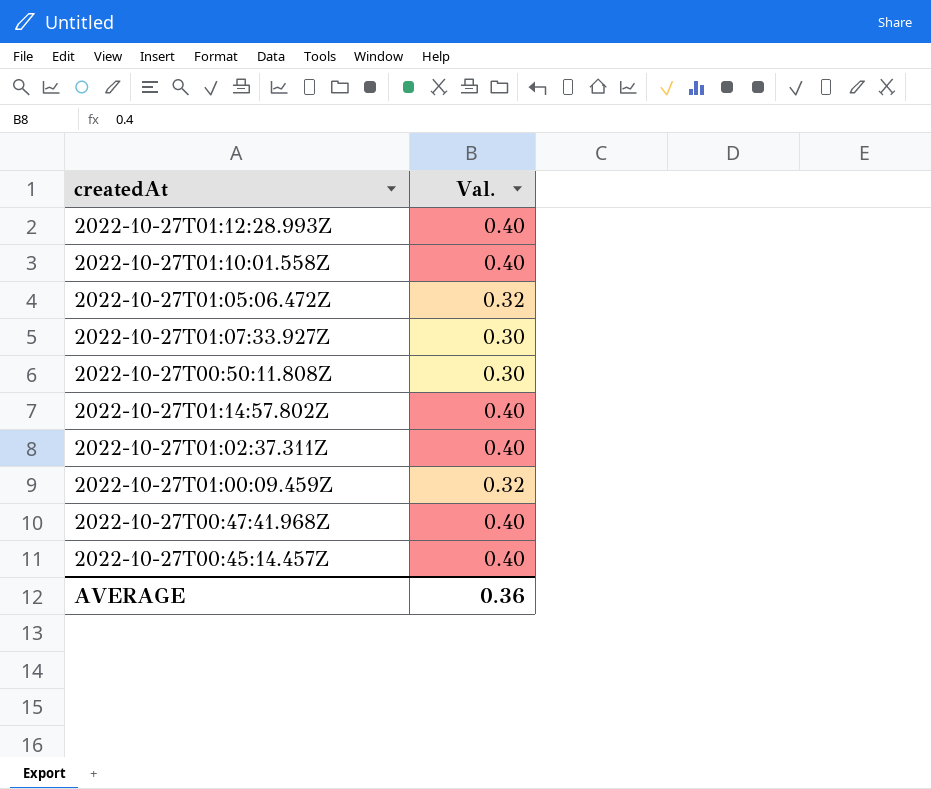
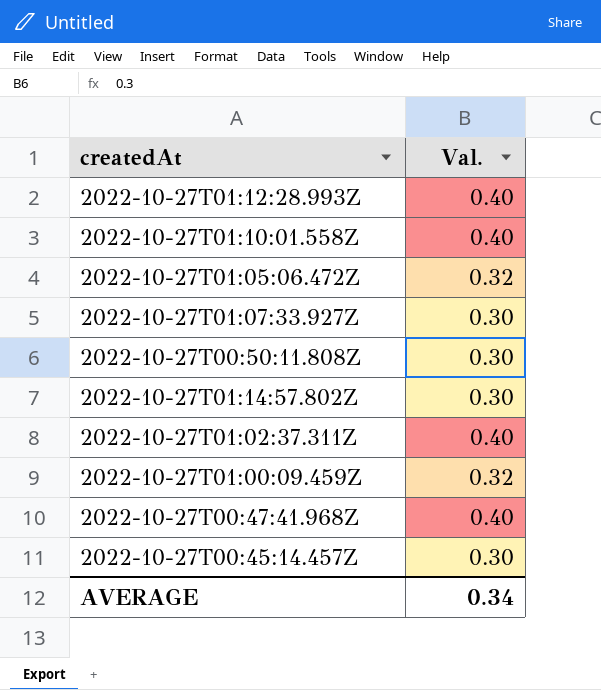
2022-10-27T01:14:57.802Z | Val.: 0.40 -> 0.30
2022-10-27T00:45:14.457Z | Val.: 0.40 -> 0.30
AVERAGE | Val.: 0.36 -> 0.34

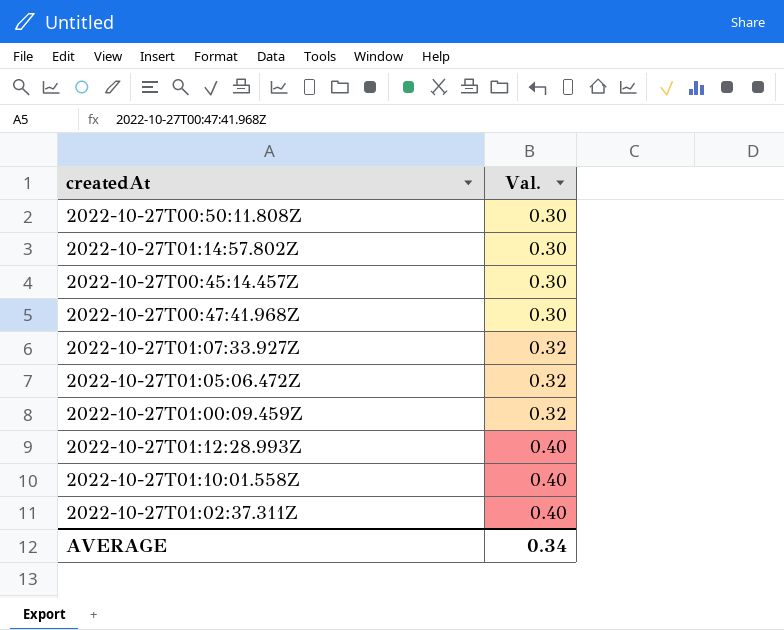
row order: none -> Val. ascending
2022-10-27T00:47:41.968Z | Val.: 0.40 -> 0.30
2022-10-27T01:07:33.927Z | Val.: 0.30 -> 0.32

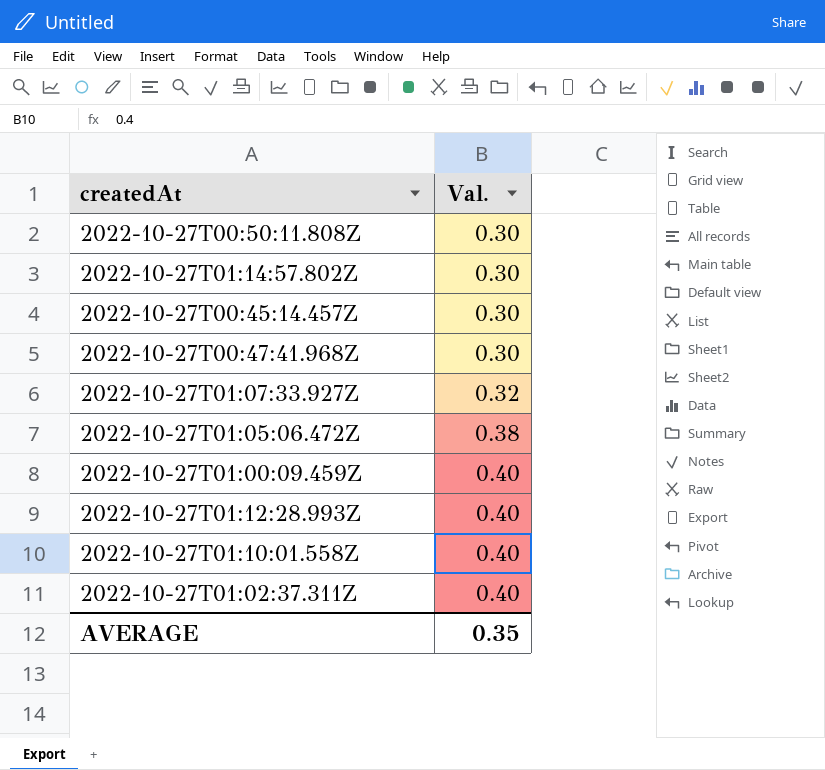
2022-10-27T01:05:06.472Z | Val.: 0.32 -> 0.38
2022-10-27T01:00:09.459Z | Val.: 0.32 -> 0.40
AVERAGE | Val.: 0.34 -> 0.35

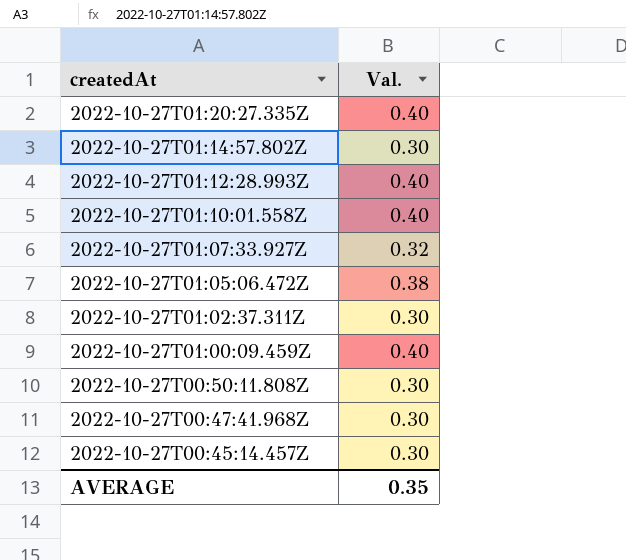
row order: Val. ascending -> createdAt descending
row 2022-10-27T01:20:27.335Z: none -> 0.40
2022-10-27T01:02:37.311Z | Val.: 0.40 -> 0.30

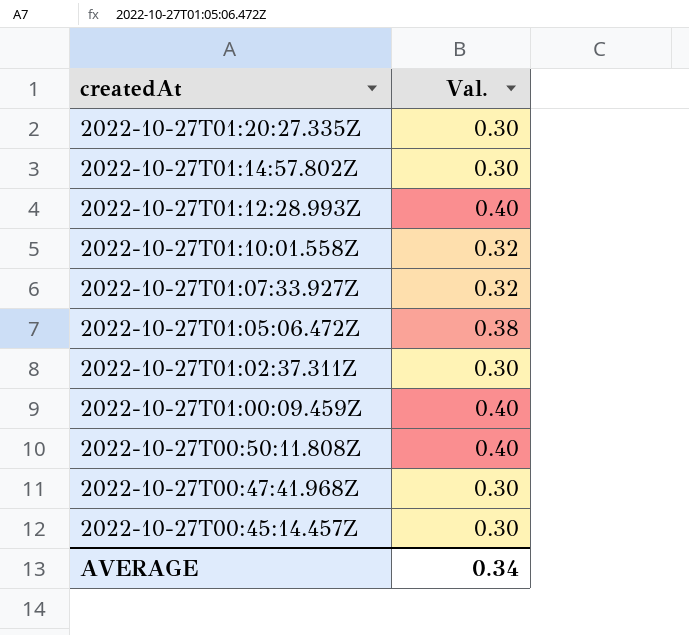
2022-10-27T01:20:27.335Z | Val.: 0.40 -> 0.30
2022-10-27T01:10:01.558Z | Val.: 0.40 -> 0.32
2022-10-27T00:50:11.808Z | Val.: 0.30 -> 0.40
AVERAGE | Val.: 0.35 -> 0.34

